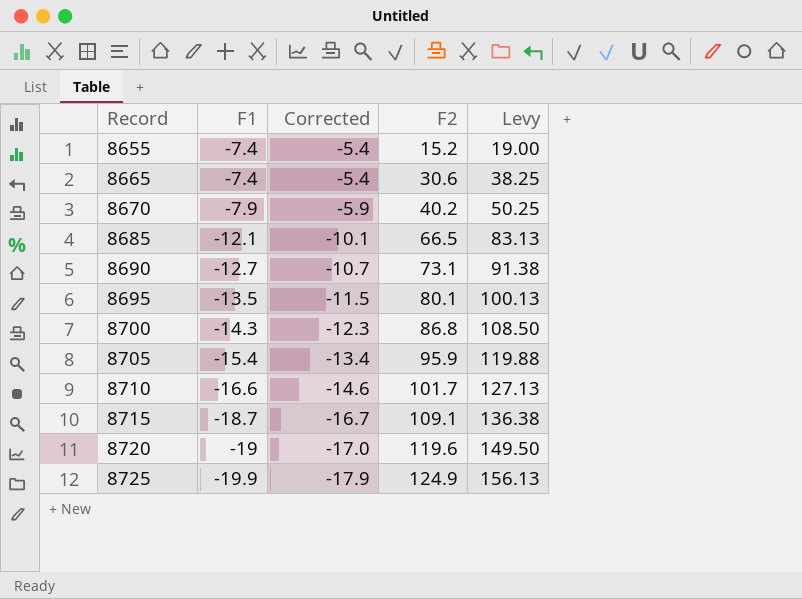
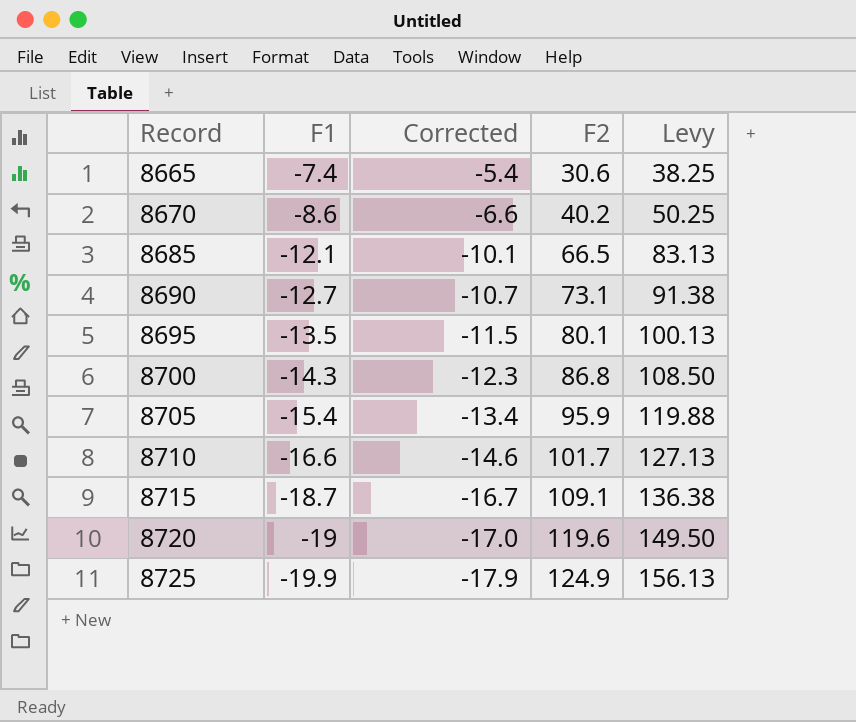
row 8655: -7.4 | -5.4 | 15.2 | 19.00 -> none
8670 | F1: -7.9 -> -8.6
8670 | Corrected: -5.9 -> -6.6

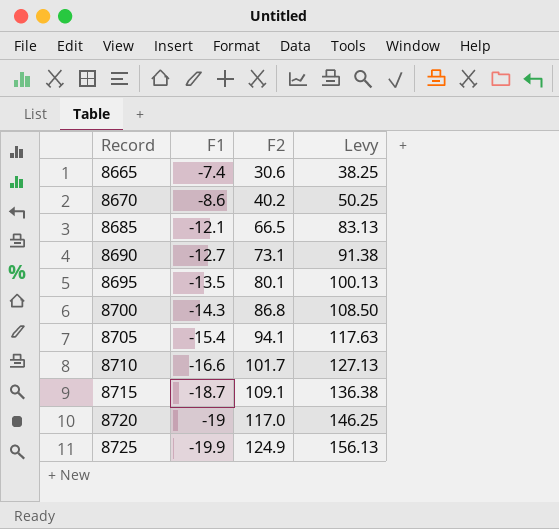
column Corrected | formula: [F1] + 2 -> none
8705 | F2: 95.9 -> 94.1
8705 | Levy: 119.88 -> 117.63
8720 | F2: 119.6 -> 117.0
8720 | Levy: 149.50 -> 146.25

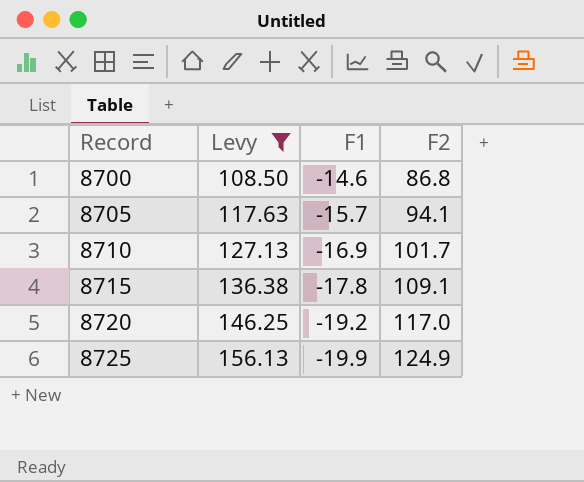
filter: none -> Levy >= 108.50
column Levy | position: 4 -> 2
8700 | F1: -14.3 -> -14.6
8705 | F1: -15.4 -> -15.7
8710 | F1: -16.6 -> -16.9
8715 | F1: -18.7 -> -17.8
8720 | F1: -19 -> -19.2

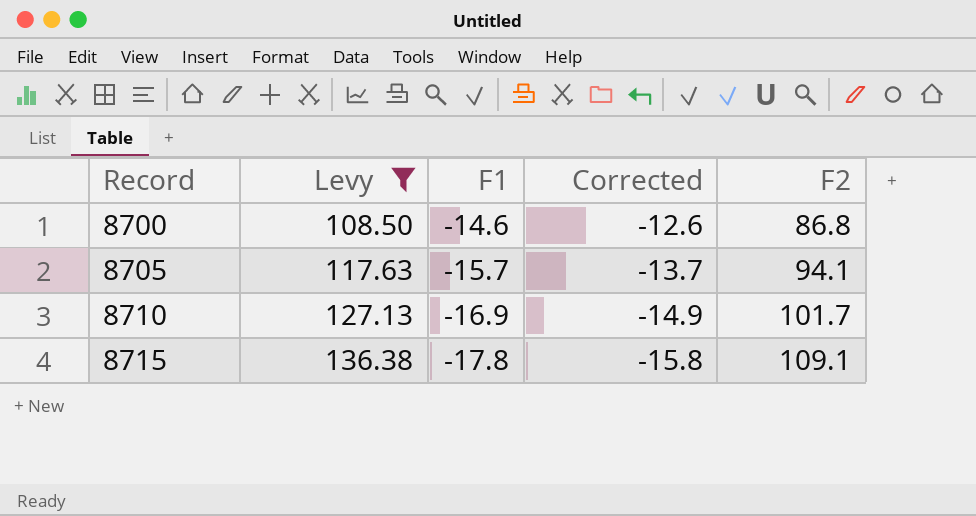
column Corrected | formula: none -> [F1] + 2
row 8720: 146.25 | -19.2 | 117.0 -> none
row 8725: 156.13 | -19.9 | 124.9 -> none

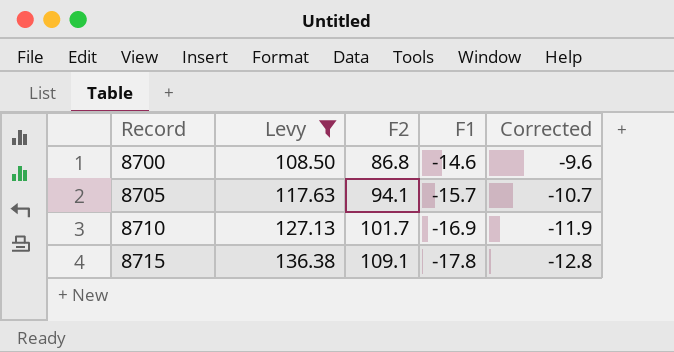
column F2 | position: 5 -> 3
column Corrected | formula: [F1] + 2 -> [F1] + 5

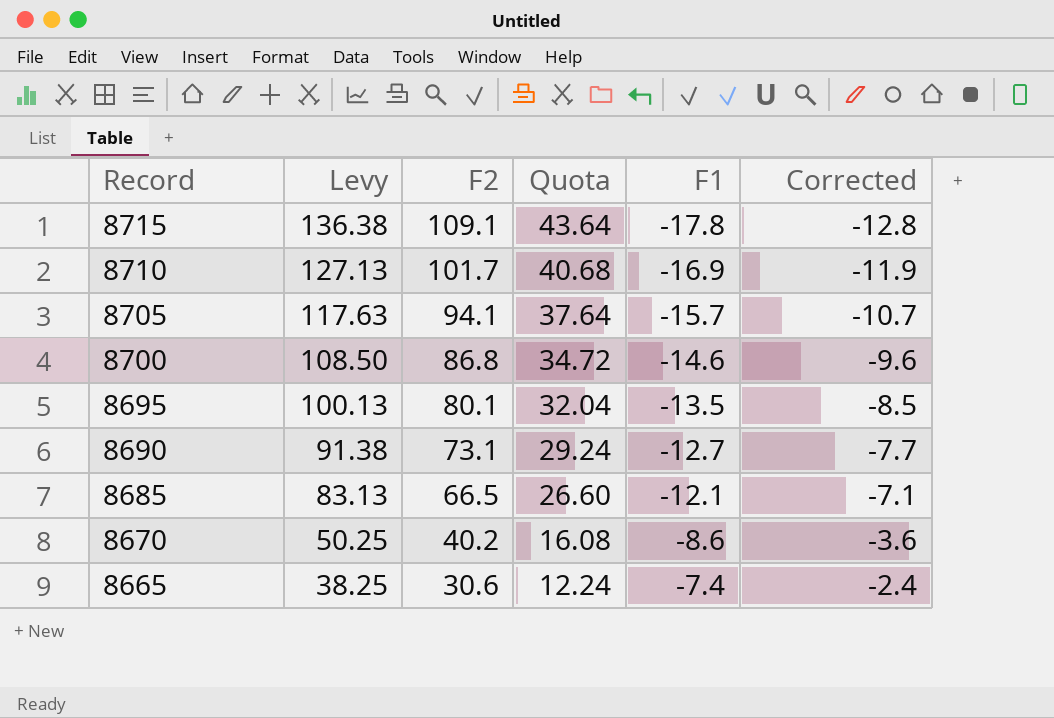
filter: Levy >= 108.50 -> none
row order: Record ascending -> Record descending
column Quota | formula: none -> [F2] * 0.4

